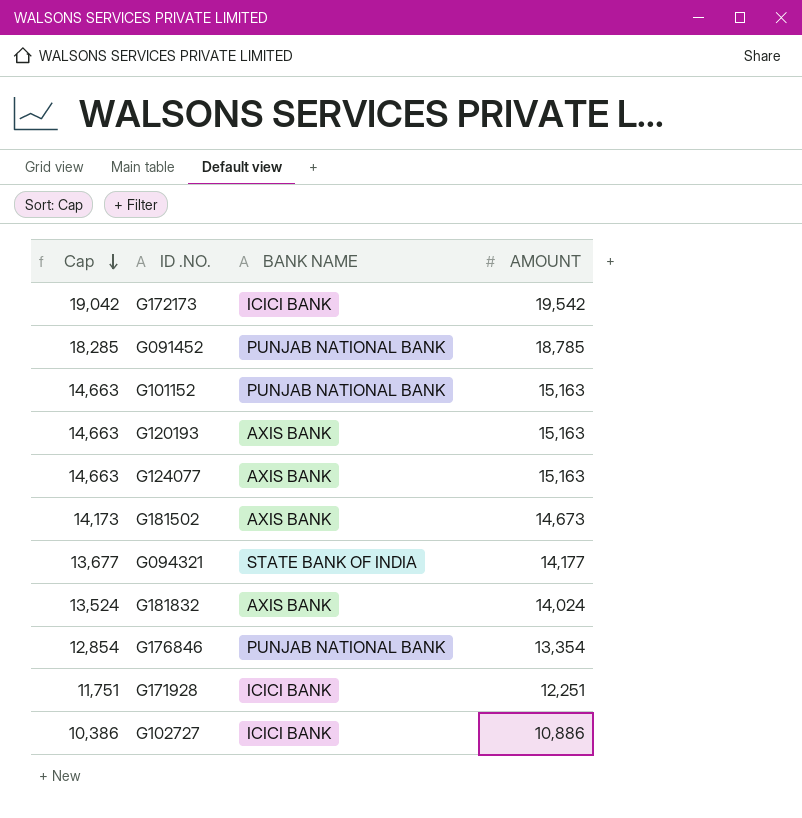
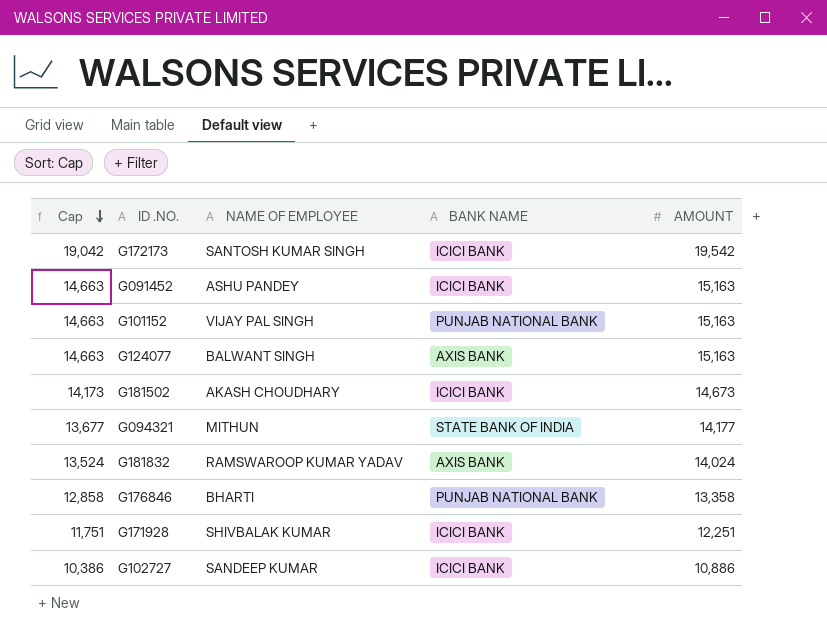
column NAME OF EMPLOYEE | position: none -> 3
row G120193: 14,663 | AXIS BANK | 15,163 -> none
G091452 | Cap: 18,285 -> 14,663
G091452 | BANK NAME: PUNJAB NATIONAL BANK -> ICICI BANK
G091452 | AMOUNT: 18,785 -> 15,163
G181502 | BANK NAME: AXIS BANK -> ICICI BANK
G176846 | Cap: 12,854 -> 12,858
G176846 | AMOUNT: 13,354 -> 13,358

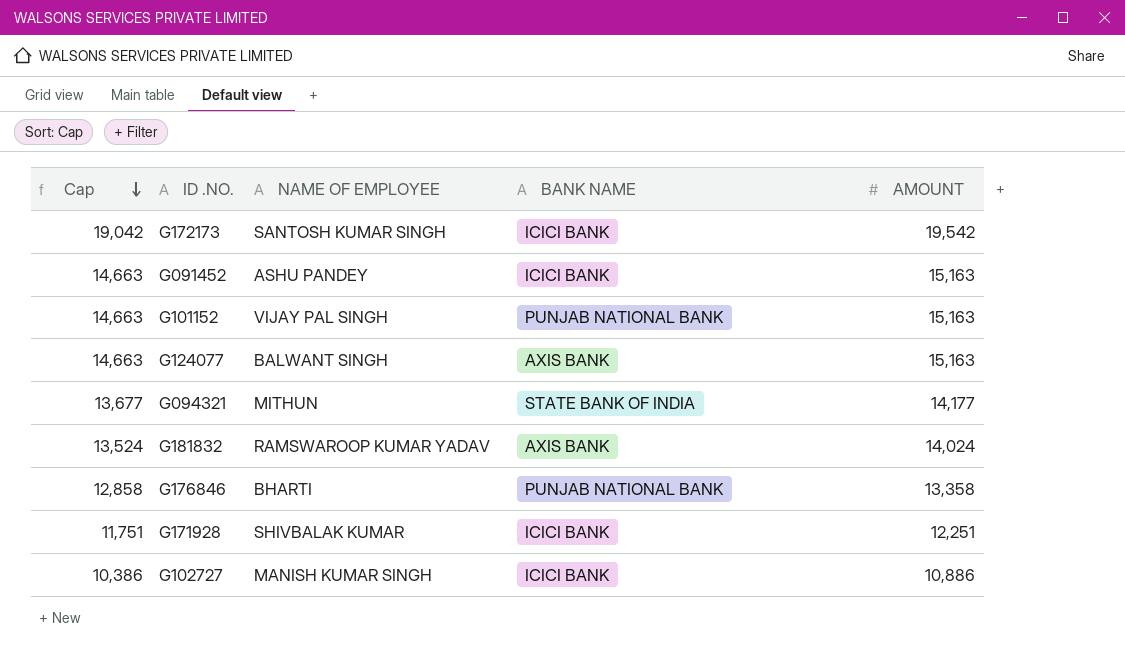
row G181502: 14,173 | AKASH CHOUDHARY | ICICI BANK | 14,673 -> none
G102727 | NAME OF EMPLOYEE: SANDEEP KUMAR -> MANISH KUMAR SINGH

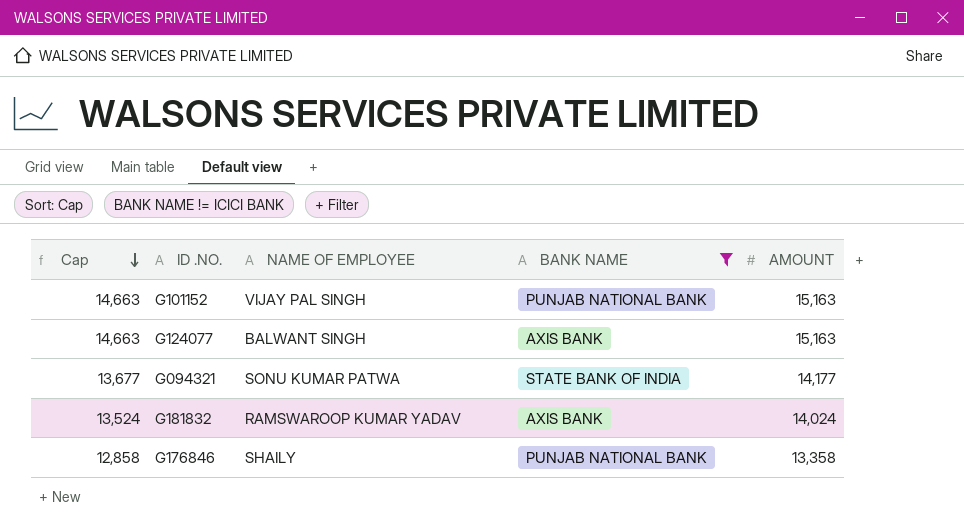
filter: none -> BANK NAME != ICICI BANK
G094321 | NAME OF EMPLOYEE: MITHUN -> SONU KUMAR PATWA
G176846 | NAME OF EMPLOYEE: BHARTI -> SHAILY

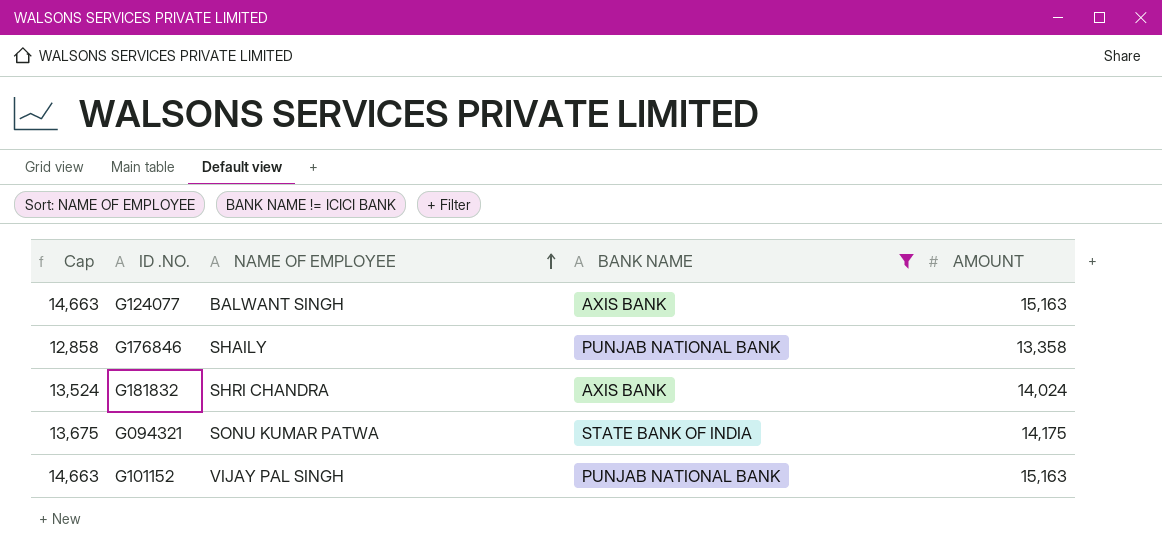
row order: Cap descending -> NAME OF EMPLOYEE ascending
G181832 | NAME OF EMPLOYEE: RAMSWAROOP KUMAR YADAV -> SHRI CHANDRA
G094321 | Cap: 13,677 -> 13,675
G094321 | AMOUNT: 14,177 -> 14,175

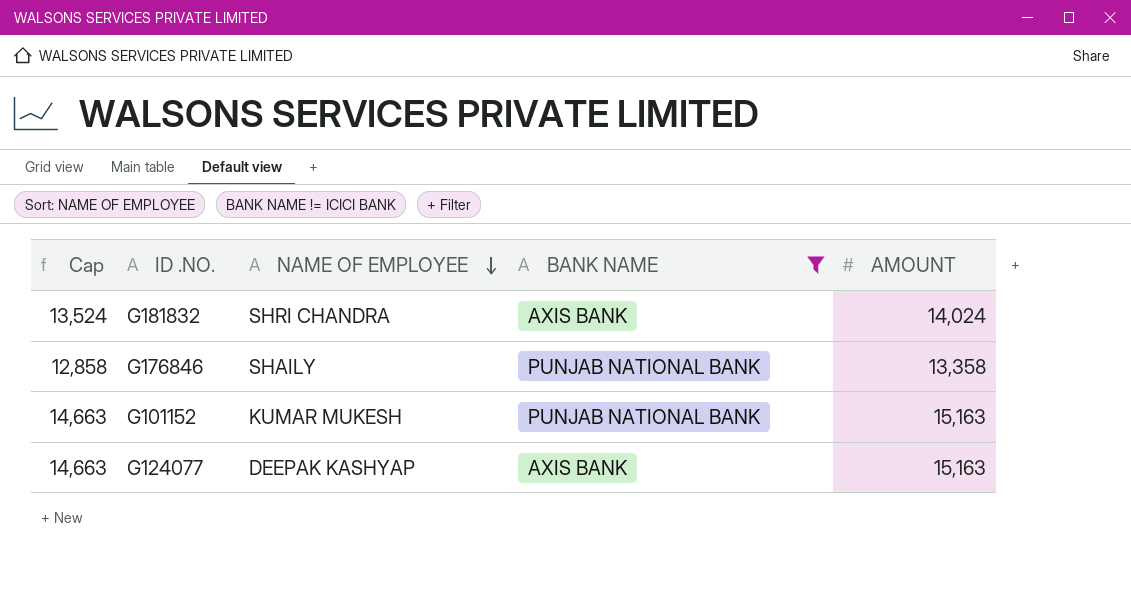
row order: NAME OF EMPLOYEE ascending -> NAME OF EMPLOYEE descending
row G094321: 13,675 | SONU KUMAR PATWA | STATE BANK OF INDIA | 14,175 -> none
G101152 | NAME OF EMPLOYEE: VIJAY PAL SINGH -> KUMAR MUKESH
G124077 | NAME OF EMPLOYEE: BALWANT SINGH -> DEEPAK KASHYAP

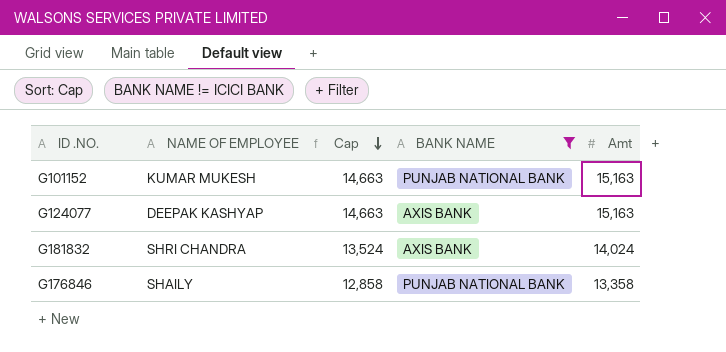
row order: NAME OF EMPLOYEE descending -> Cap descending
column Cap | position: 1 -> 3
column name: AMOUNT -> Amt

